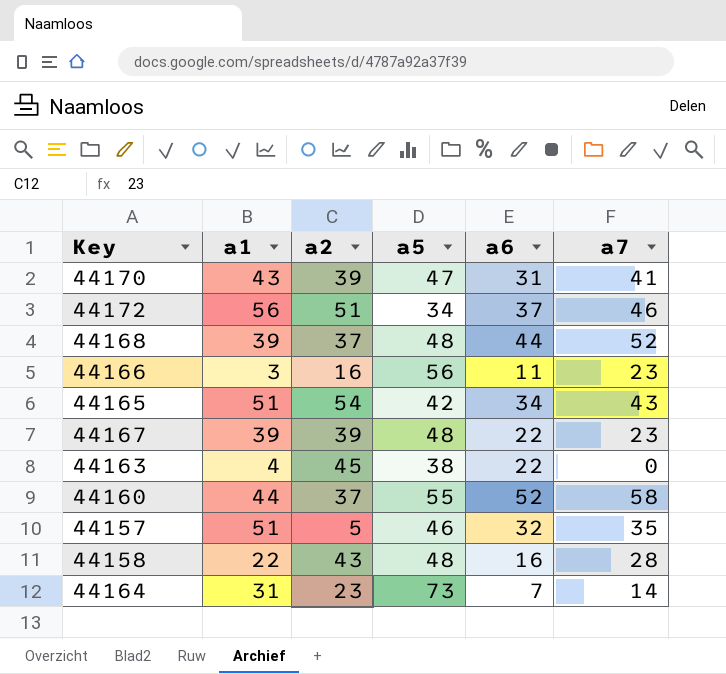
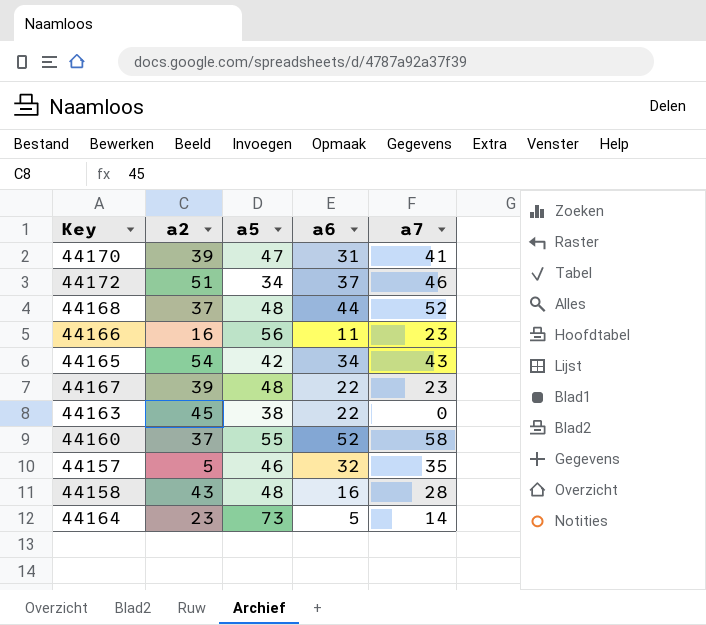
column a1 | position: 2 -> none
44164 | a6: 7 -> 5

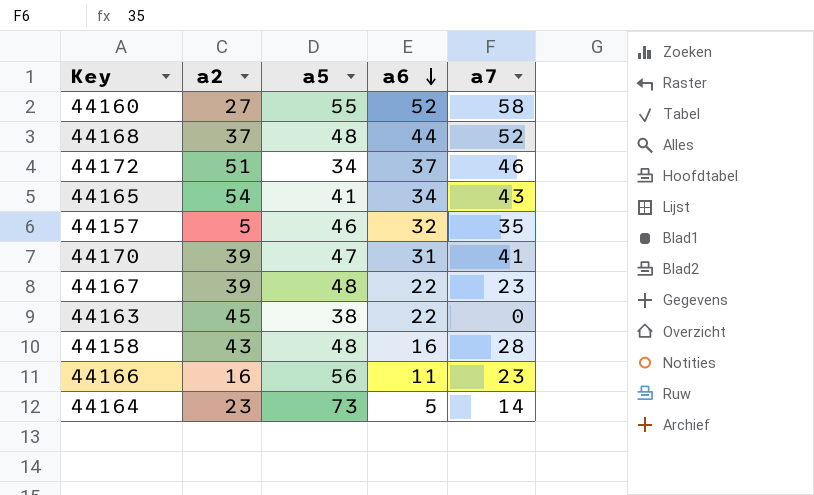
row order: none -> a6 descending
44160 | a2: 37 -> 27
44165 | a5: 42 -> 41

